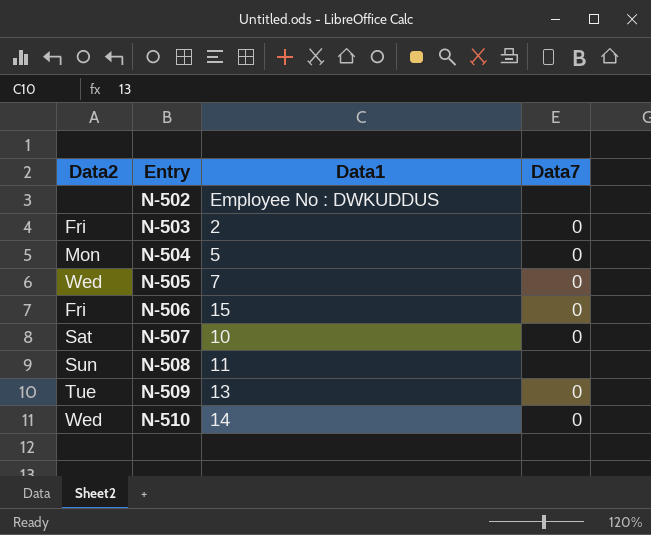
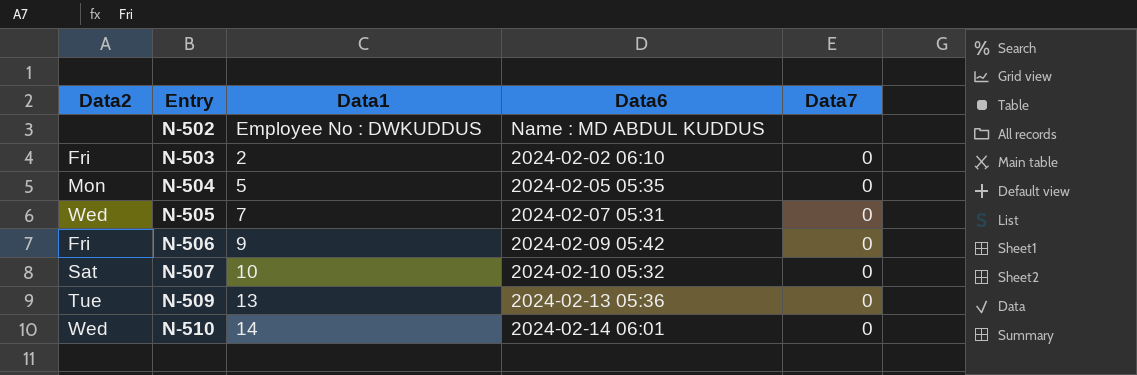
column Data6 | position: none -> 4
row N-508: Sun | 11 | none -> none
N-506 | Data1: 15 -> 9

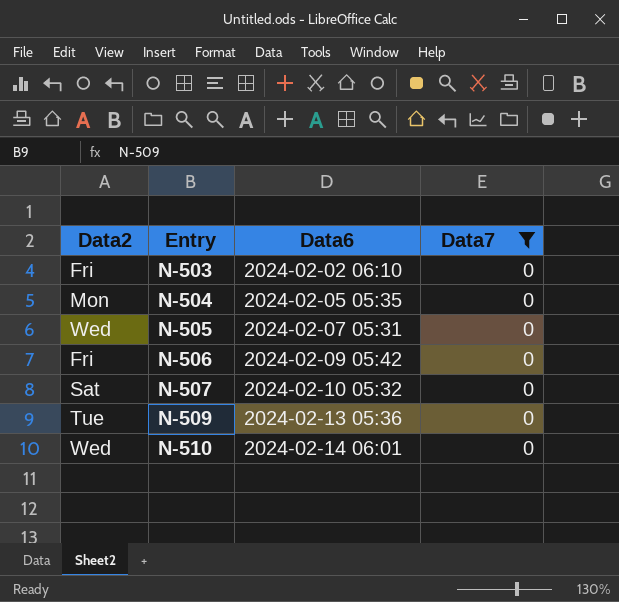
filter: none -> Data7 = 0
column Data1 | position: 3 -> none

